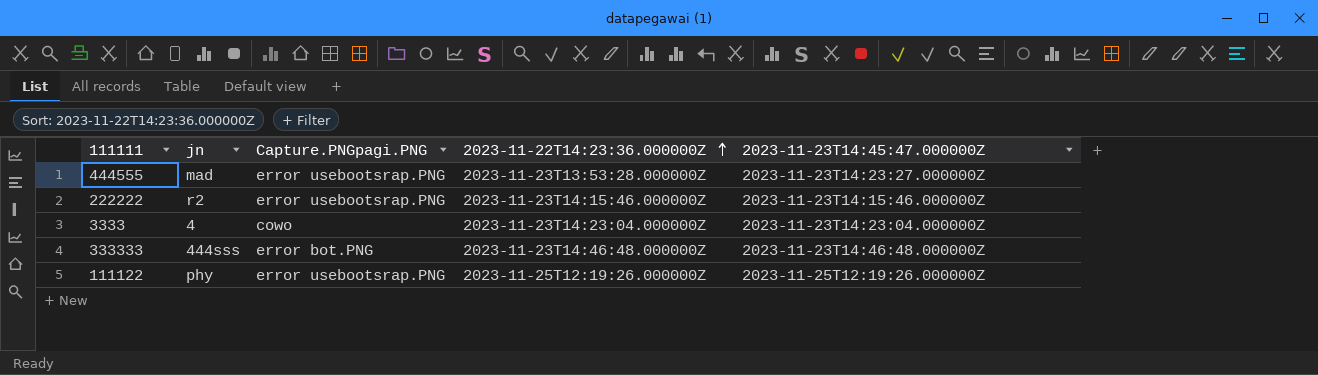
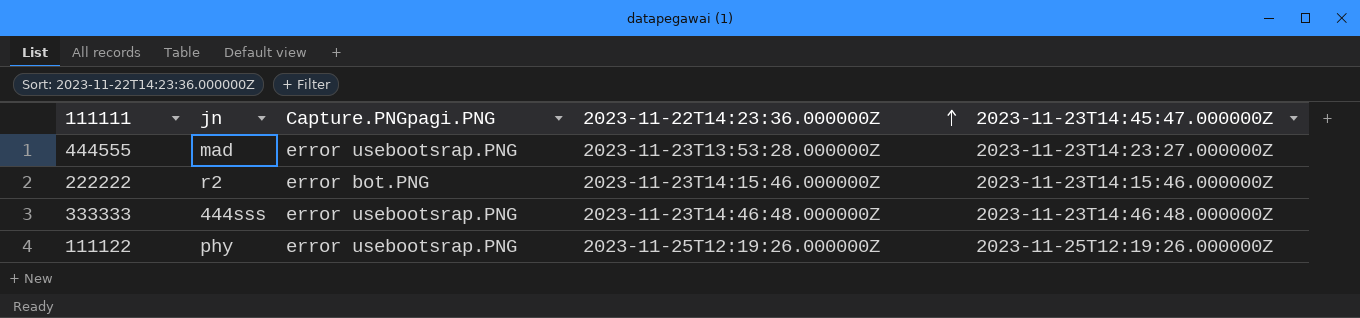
row 3333: 4 | cowo | 2023-11-23T14:23:04.000000Z | 2023-11-23T14:23:04.000000Z -> none
222222 | Capture.PNGpagi.PNG: error usebootsrap.PNG -> error bot.PNG
333333 | Capture.PNGpagi.PNG: error bot.PNG -> error usebootsrap.PNG

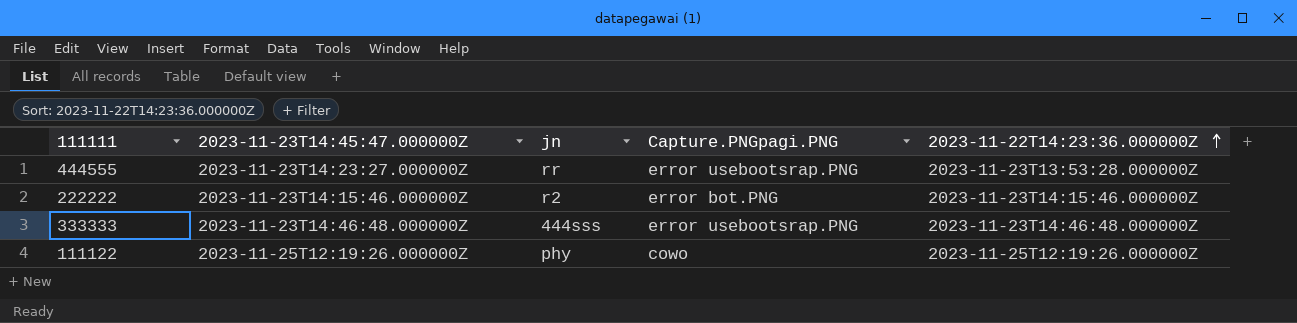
column 2023-11-23T14:45:47.000000Z | position: 5 -> 2
444555 | jn: mad -> rr
111122 | Capture.PNGpagi.PNG: error usebootsrap.PNG -> cowo

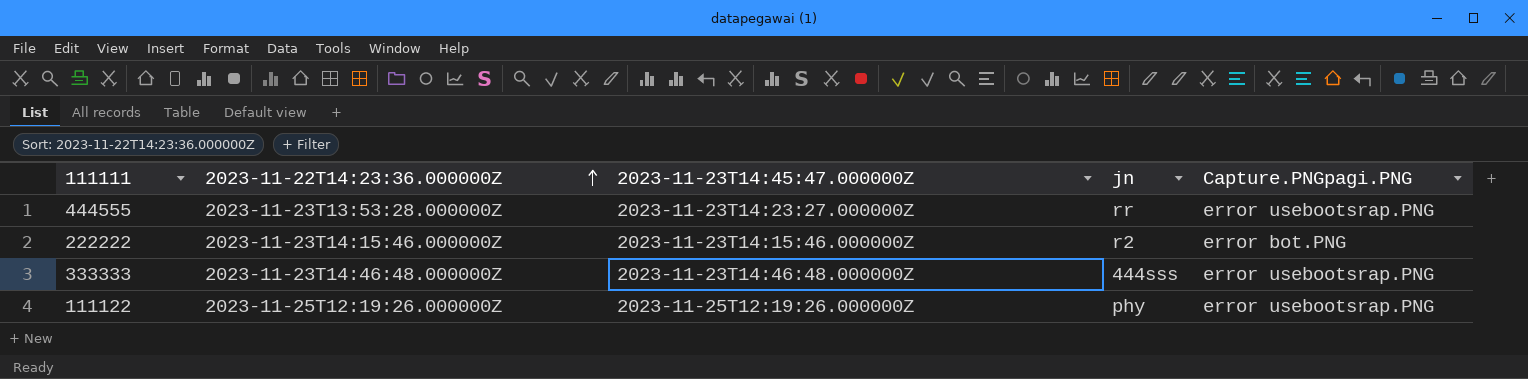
column 2023-11-22T14:23:36.000000Z | position: 5 -> 2
111122 | Capture.PNGpagi.PNG: cowo -> error usebootsrap.PNG

